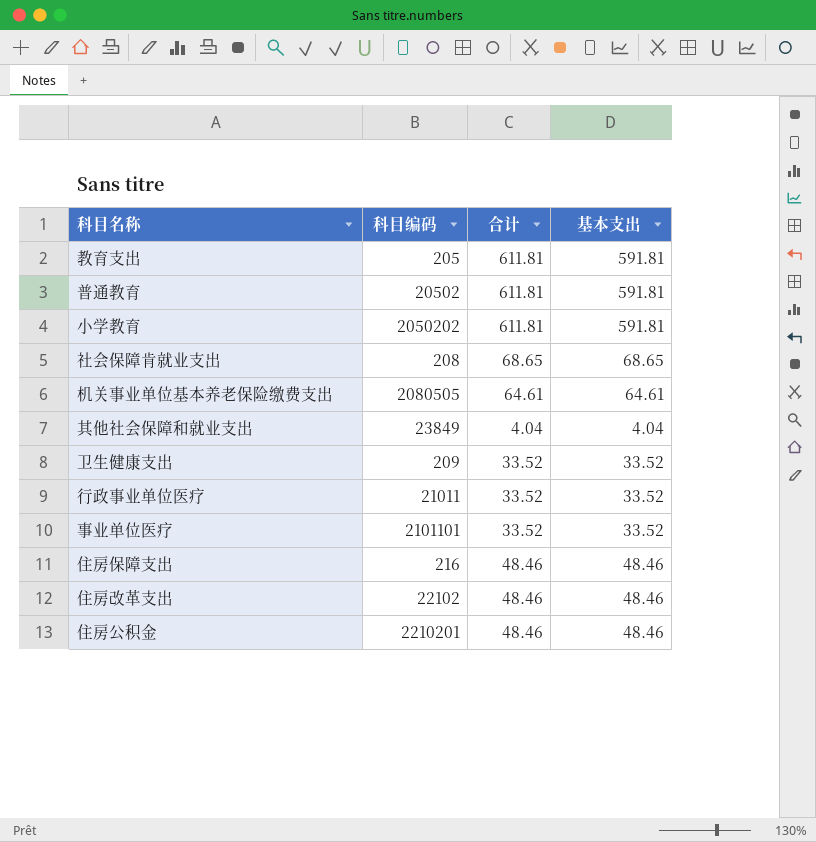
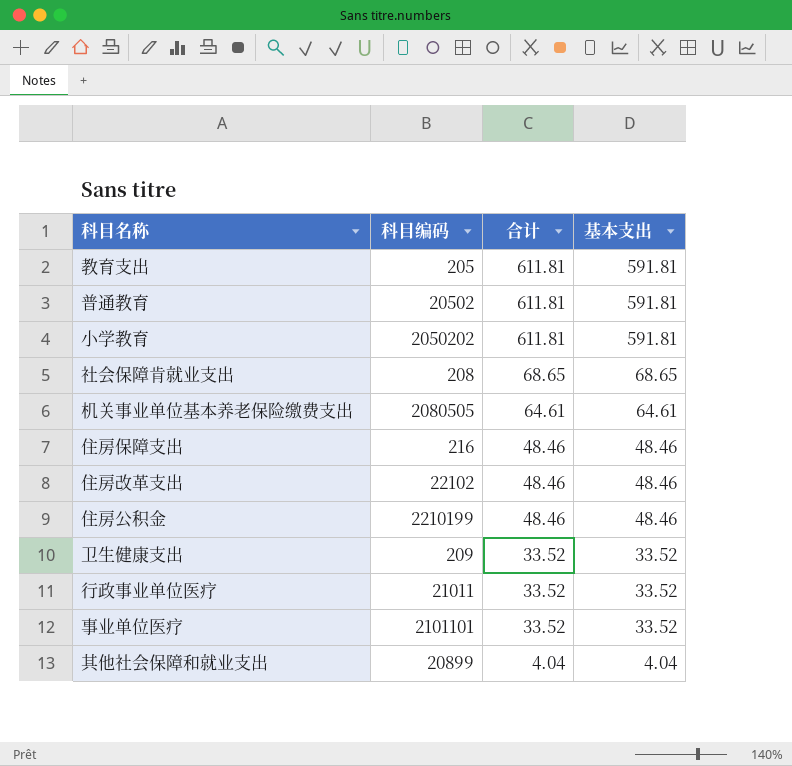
row order: none -> 合计 descending
住房公积金 | 科目编码: 2210201 -> 2210199
其他社会保障和就业支出 | 科目编码: 23849 -> 20899

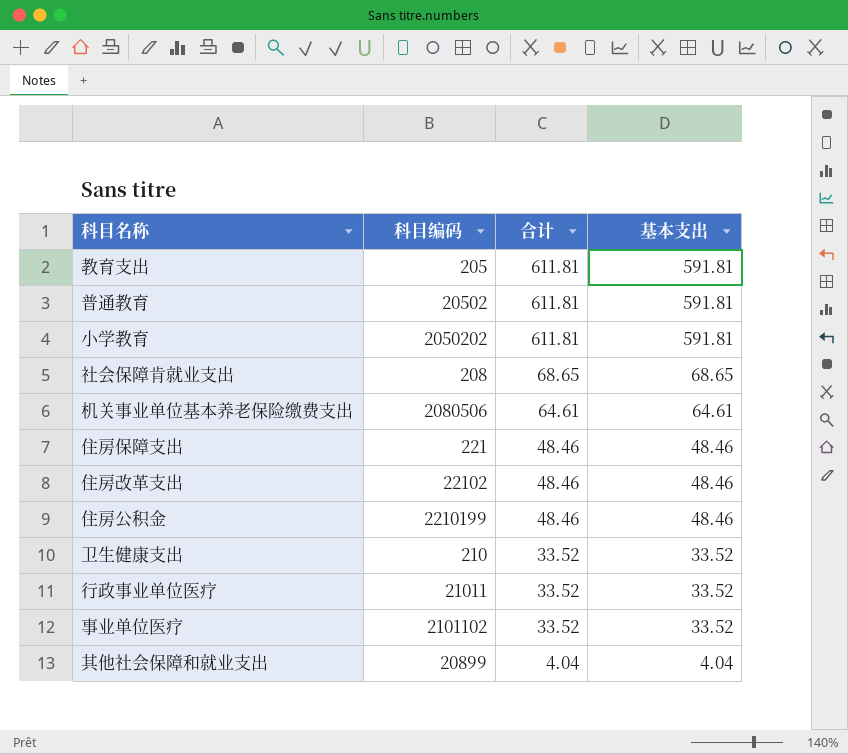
机关事业单位基本养老保险缴费支出 | 科目编码: 2080505 -> 2080506
住房保障支出 | 科目编码: 216 -> 221
卫生健康支出 | 科目编码: 209 -> 210
事业单位医疗 | 科目编码: 2101101 -> 2101102

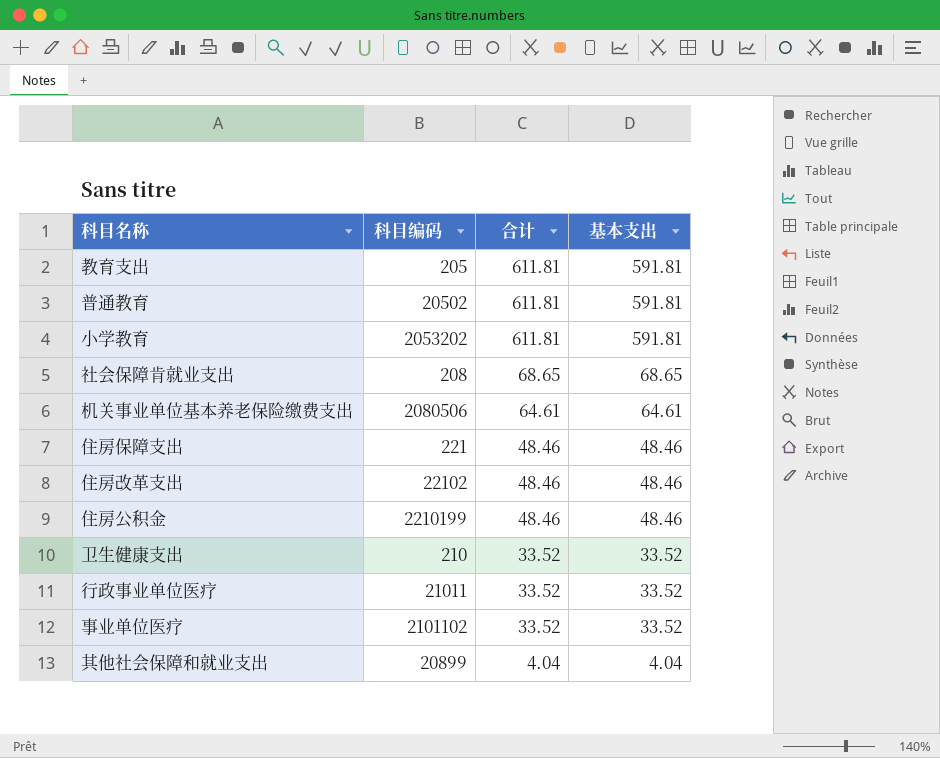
小学教育 | 科目编码: 2050202 -> 2053202

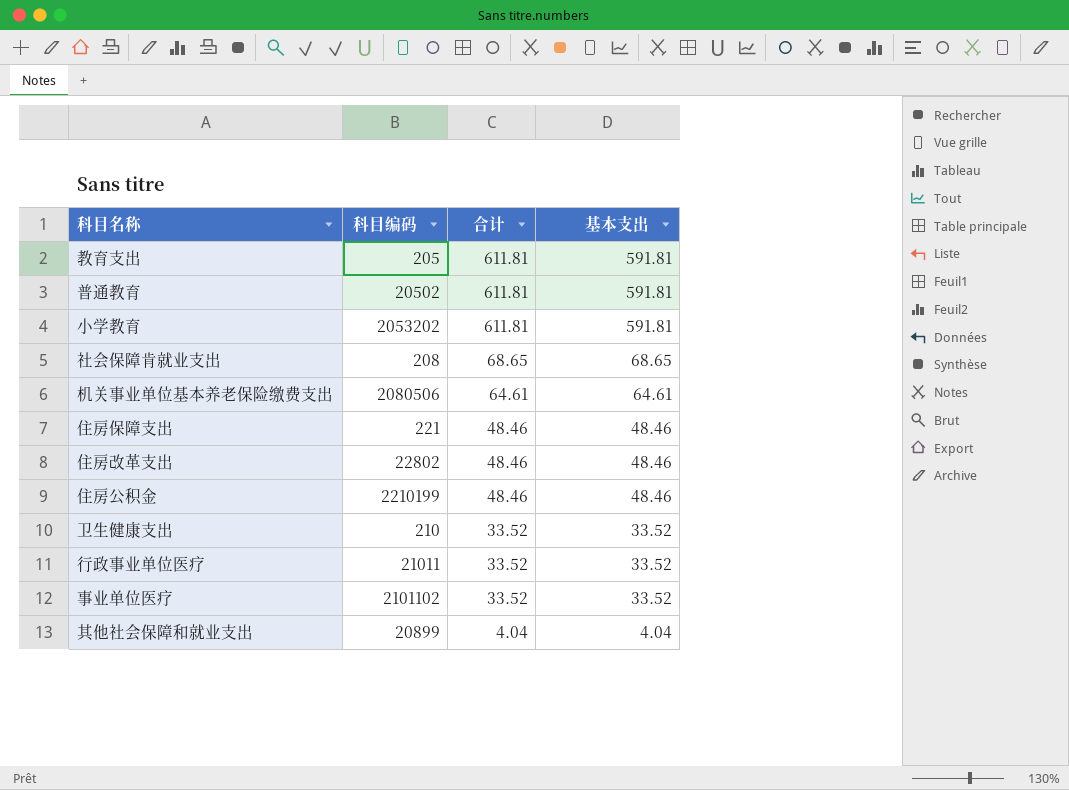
住房改革支出 | 科目编码: 22102 -> 22802

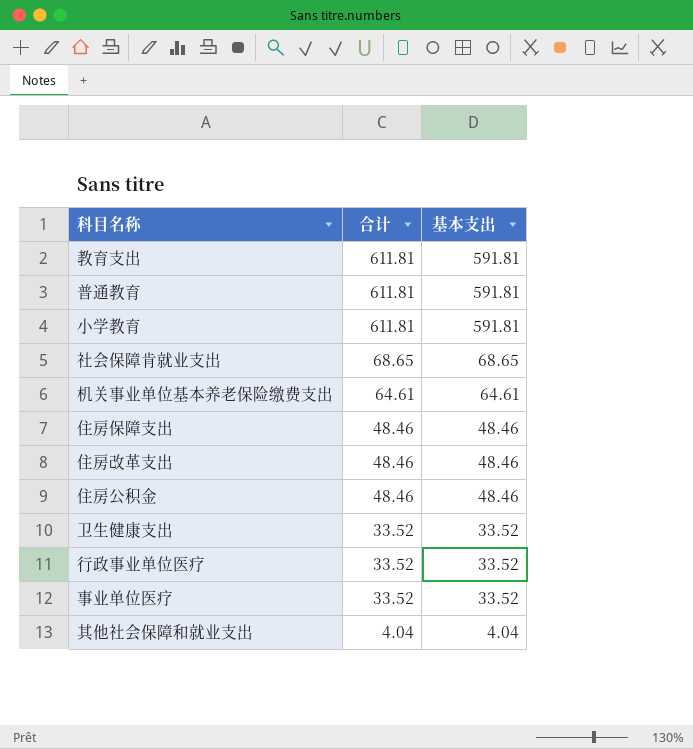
column 科目编码 | position: 2 -> none

